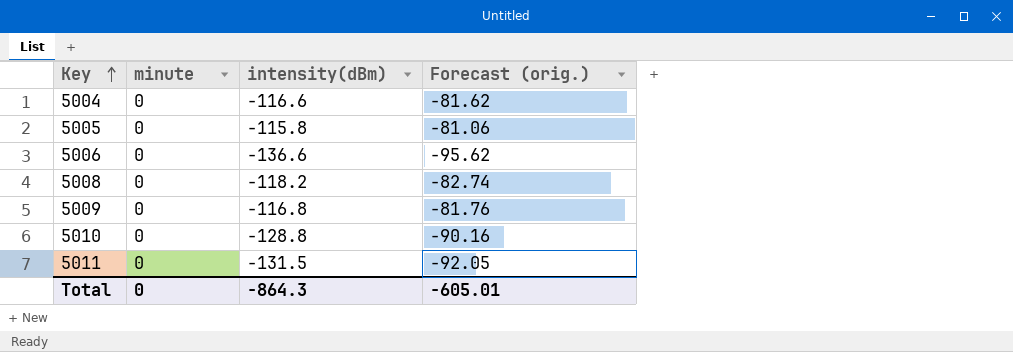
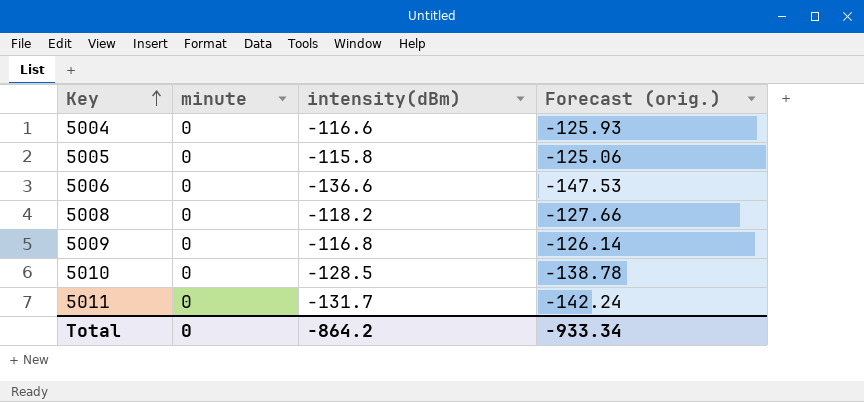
column Forecast (orig.) | formula: [intensity(dBm)] * 0.7 -> [intensity(dBm)] * 1.08
5010 | intensity(dBm): -128.8 -> -128.5
5011 | intensity(dBm): -131.5 -> -131.7
Total | intensity(dBm): -864.3 -> -864.2
Total | Forecast (orig.): -605.01 -> -933.34

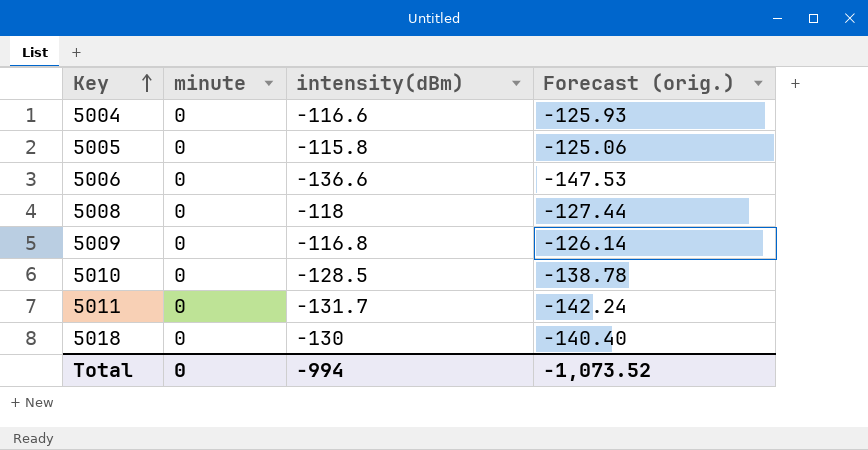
5008 | intensity(dBm): -118.2 -> -118
5008 | Forecast (orig.): -127.66 -> -127.44
row 5018: none -> 0 | -130 | -140.40
Total | intensity(dBm): -864.2 -> -994
Total | Forecast (orig.): -933.34 -> -1,073.52

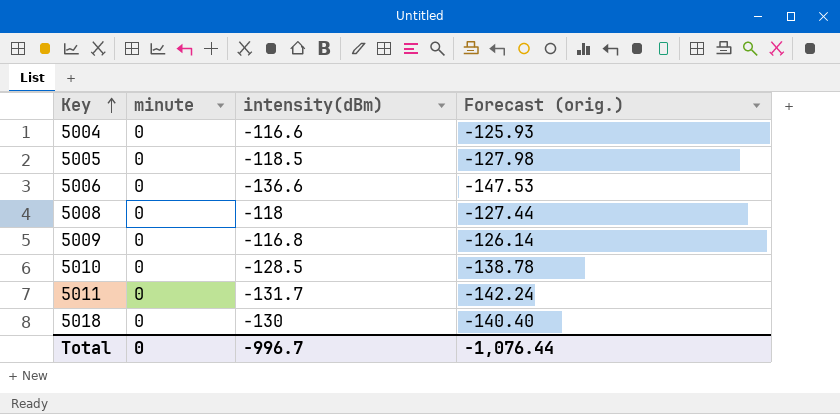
5005 | intensity(dBm): -115.8 -> -118.5
5005 | Forecast (orig.): -125.06 -> -127.98
Total | intensity(dBm): -994 -> -996.7
Total | Forecast (orig.): -1,073.52 -> -1,076.44

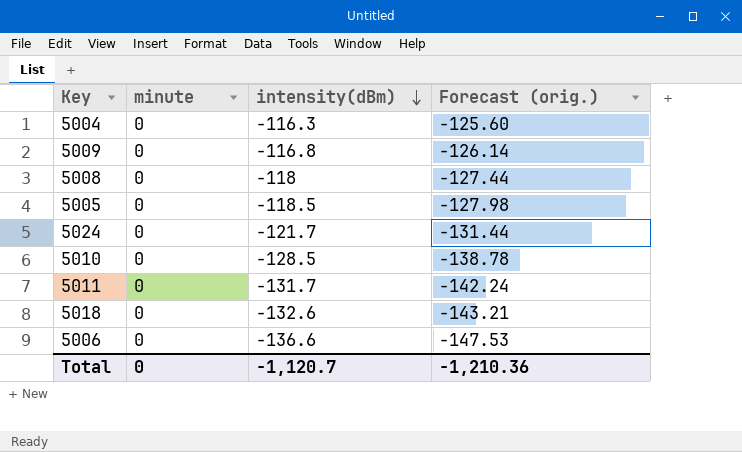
row order: Key ascending -> intensity(dBm) descending
5004 | intensity(dBm): -116.6 -> -116.3
5004 | Forecast (orig.): -125.93 -> -125.60
row 5024: none -> 0 | -121.7 | -131.44
5018 | intensity(dBm): -130 -> -132.6
5018 | Forecast (orig.): -140.40 -> -143.21
Total | intensity(dBm): -996.7 -> -1,120.7
Total | Forecast (orig.): -1,076.44 -> -1,210.36

